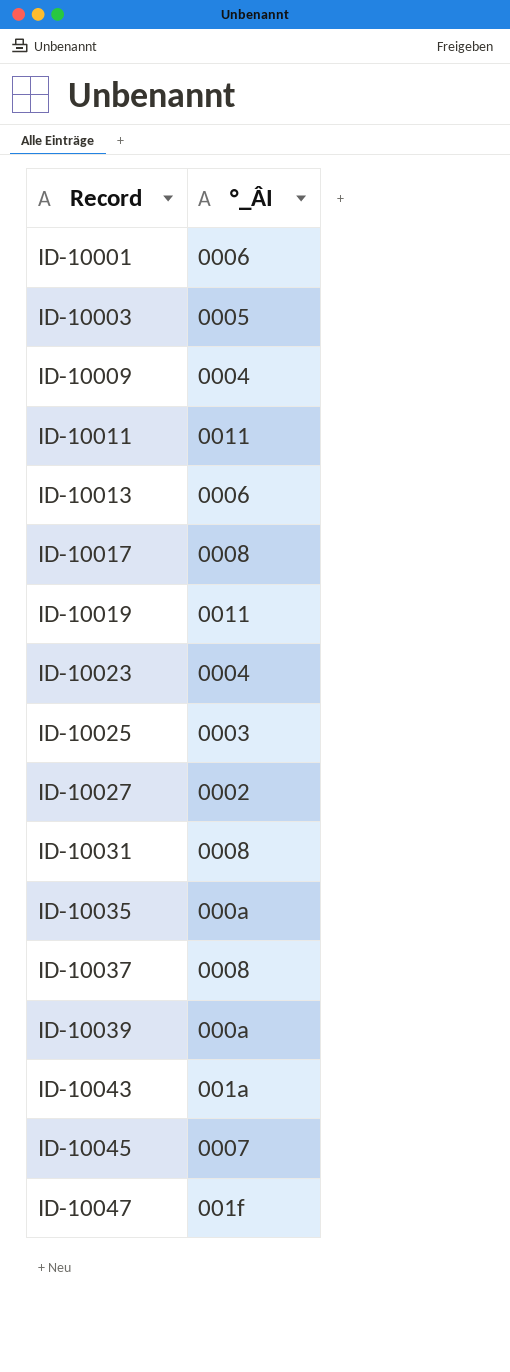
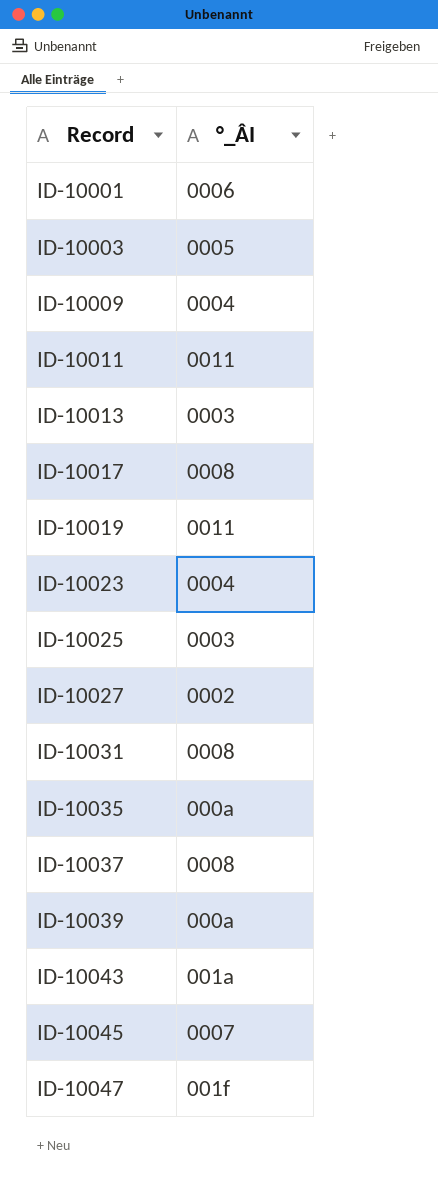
ID-10013 | °_ÂI: 0006 -> 0003

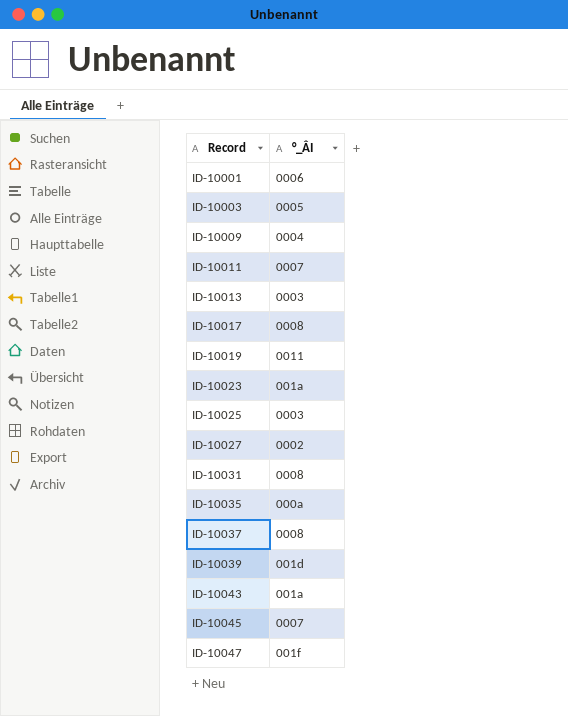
ID-10011 | °_ÂI: 0011 -> 0007
ID-10023 | °_ÂI: 0004 -> 001a
ID-10039 | °_ÂI: 000a -> 001d

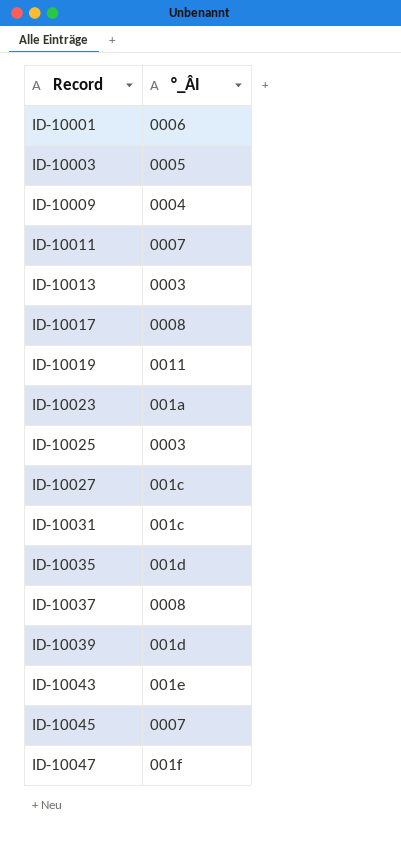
ID-10027 | °_ÂI: 0002 -> 001c
ID-10031 | °_ÂI: 0008 -> 001c
ID-10035 | °_ÂI: 000a -> 001d
ID-10043 | °_ÂI: 001a -> 001e

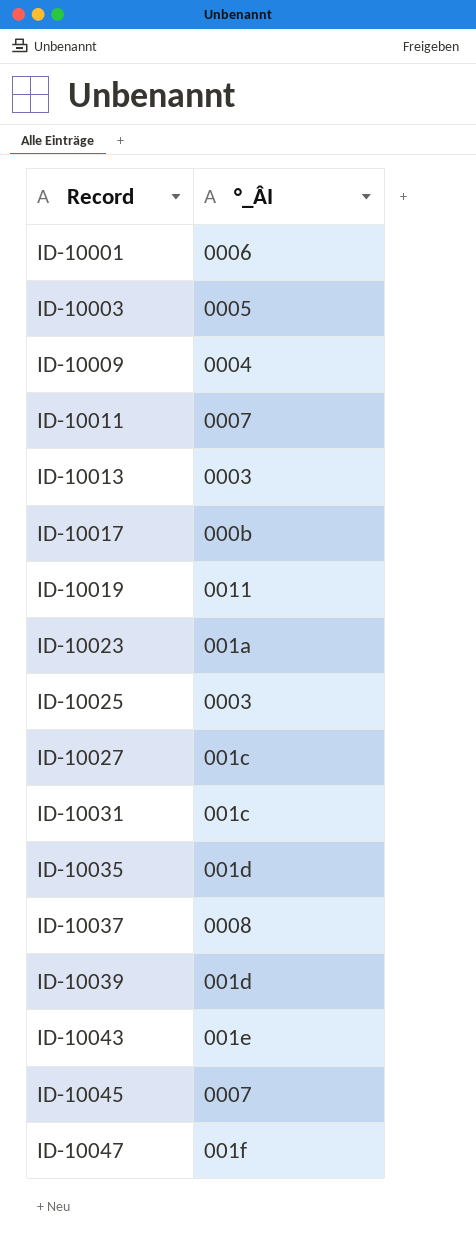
ID-10017 | °_ÂI: 0008 -> 000b

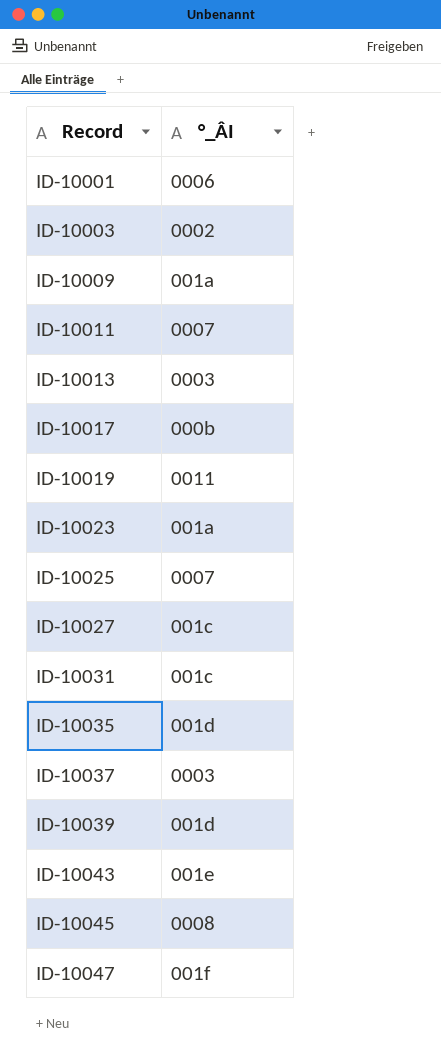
ID-10003 | °_ÂI: 0005 -> 0002
ID-10009 | °_ÂI: 0004 -> 001a
ID-10025 | °_ÂI: 0003 -> 0007
ID-10037 | °_ÂI: 0008 -> 0003
ID-10045 | °_ÂI: 0007 -> 0008

